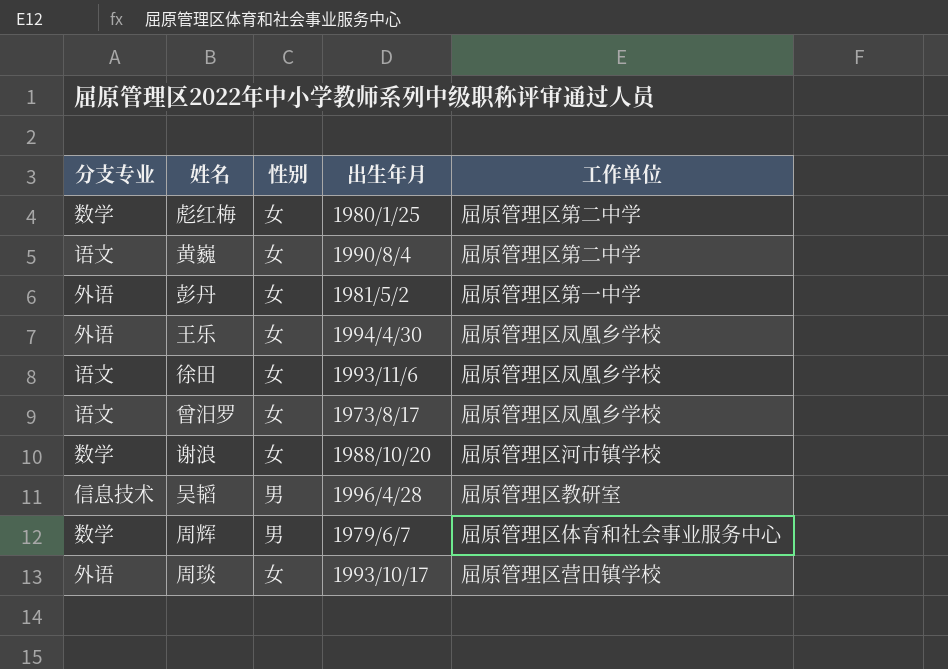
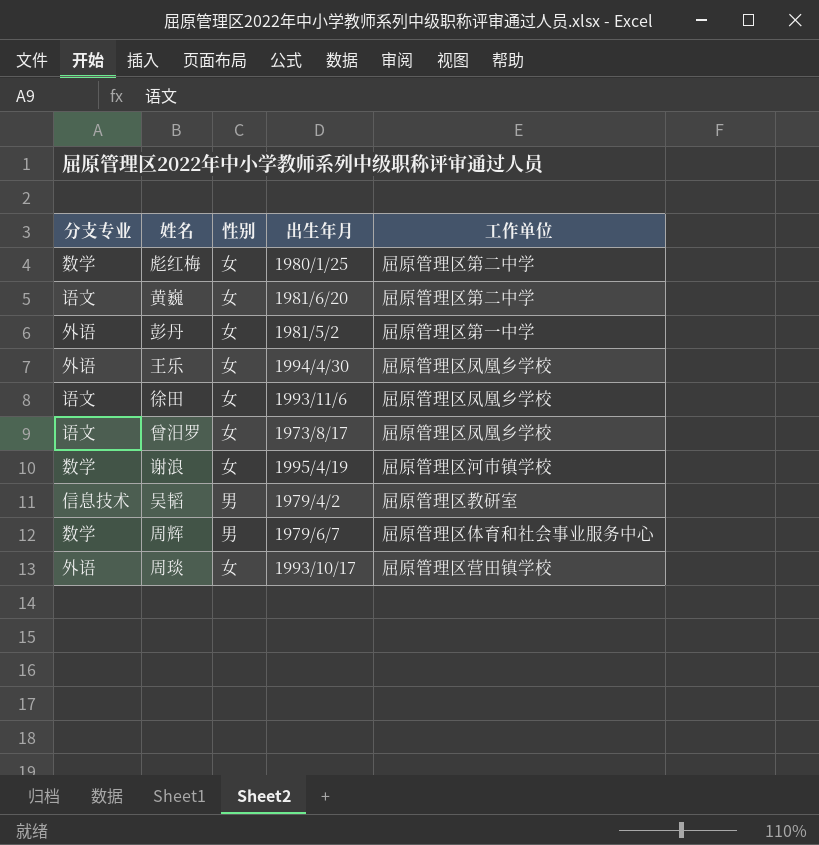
黄巍 | 出生年月: 1990/8/4 -> 1981/6/20
谢浪 | 出生年月: 1988/10/20 -> 1995/4/19
吴韬 | 出生年月: 1996/4/28 -> 1979/4/2

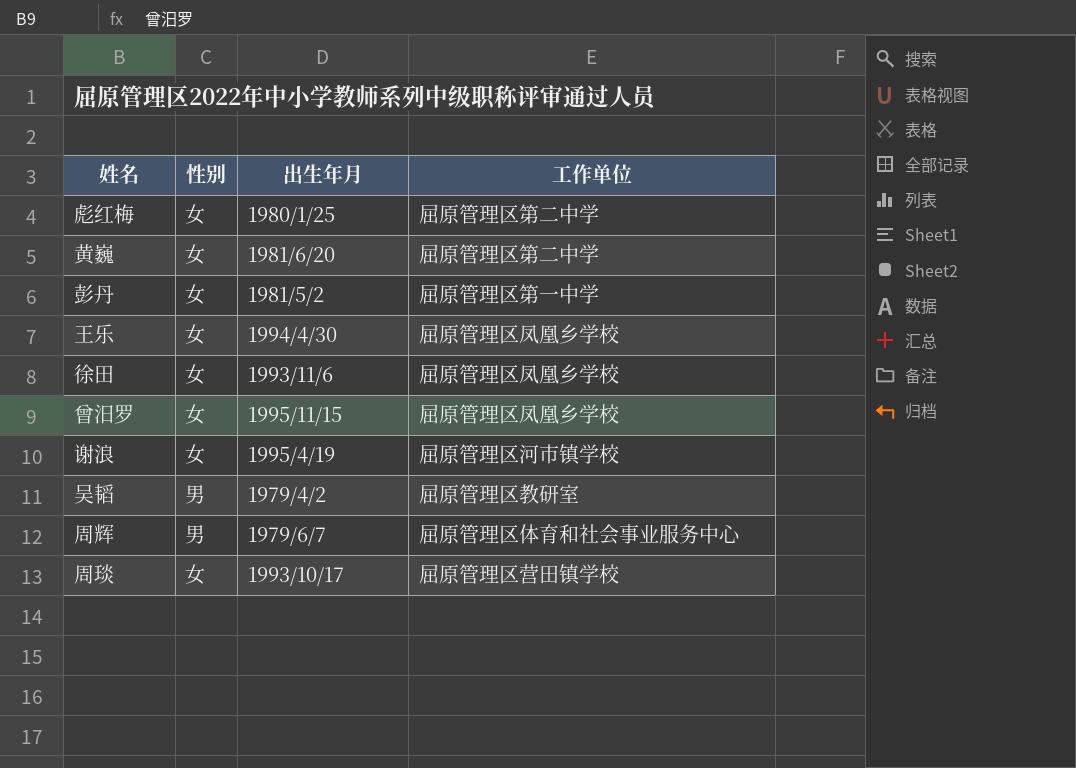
column 分支专业 | position: 1 -> none
曾汨罗 | 出生年月: 1973/8/17 -> 1995/11/15

